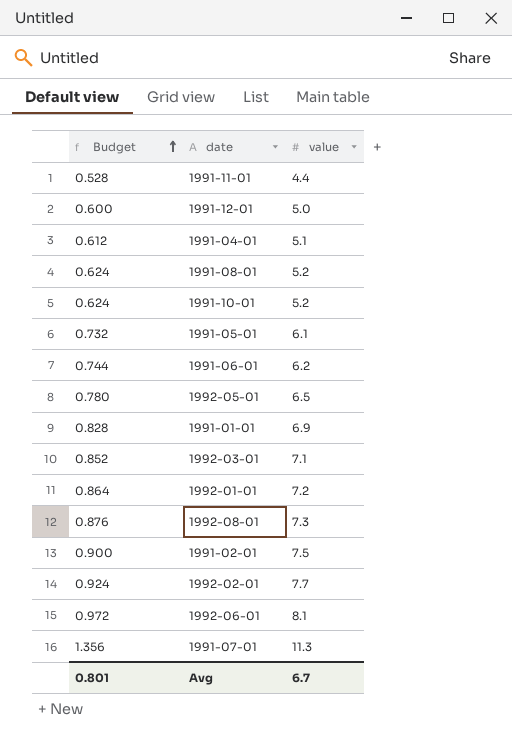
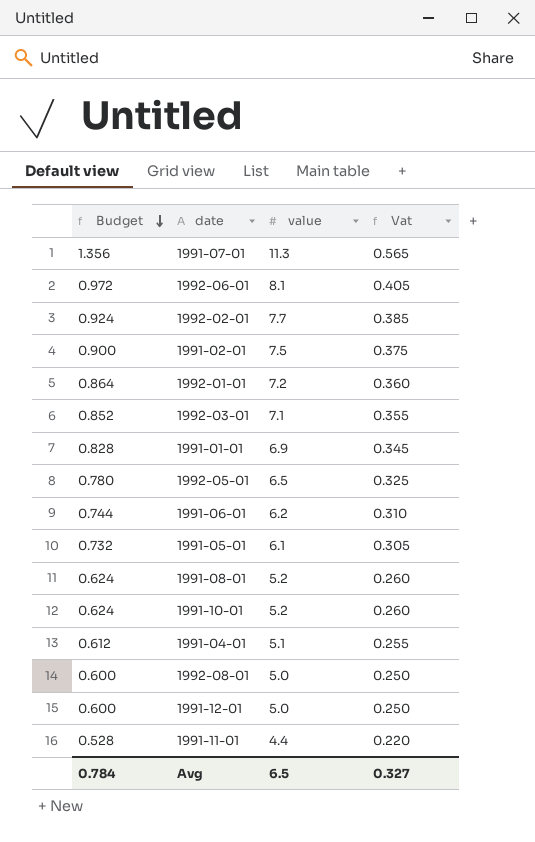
row order: Budget ascending -> Budget descending
column Vat | formula: none -> [value] * 0.05
1992-08-01 | Budget: 0.876 -> 0.600
1992-08-01 | value: 7.3 -> 5.0
Avg | Budget: 0.801 -> 0.784
Avg | value: 6.7 -> 6.5

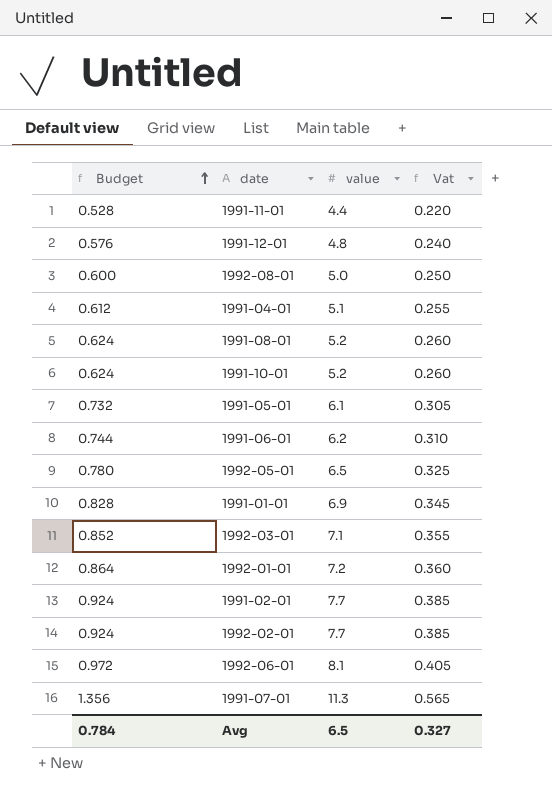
row order: Budget descending -> Budget ascending
1991-12-01 | Budget: 0.600 -> 0.576
1991-12-01 | value: 5.0 -> 4.8
1991-12-01 | Vat: 0.250 -> 0.240
1991-02-01 | Budget: 0.900 -> 0.924
1991-02-01 | value: 7.5 -> 7.7
1991-02-01 | Vat: 0.375 -> 0.385

